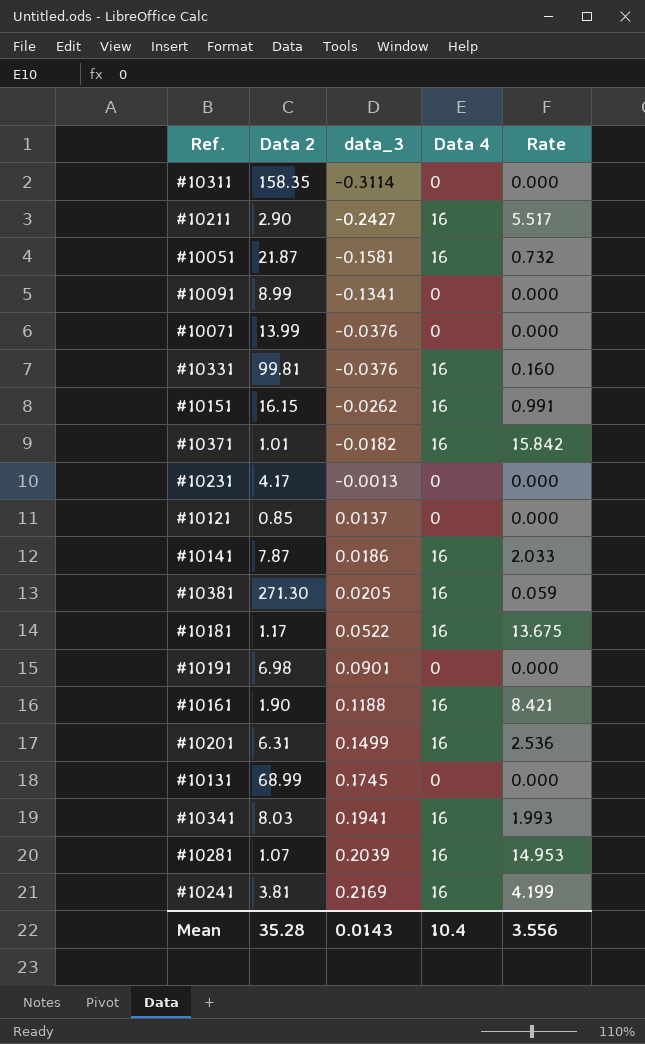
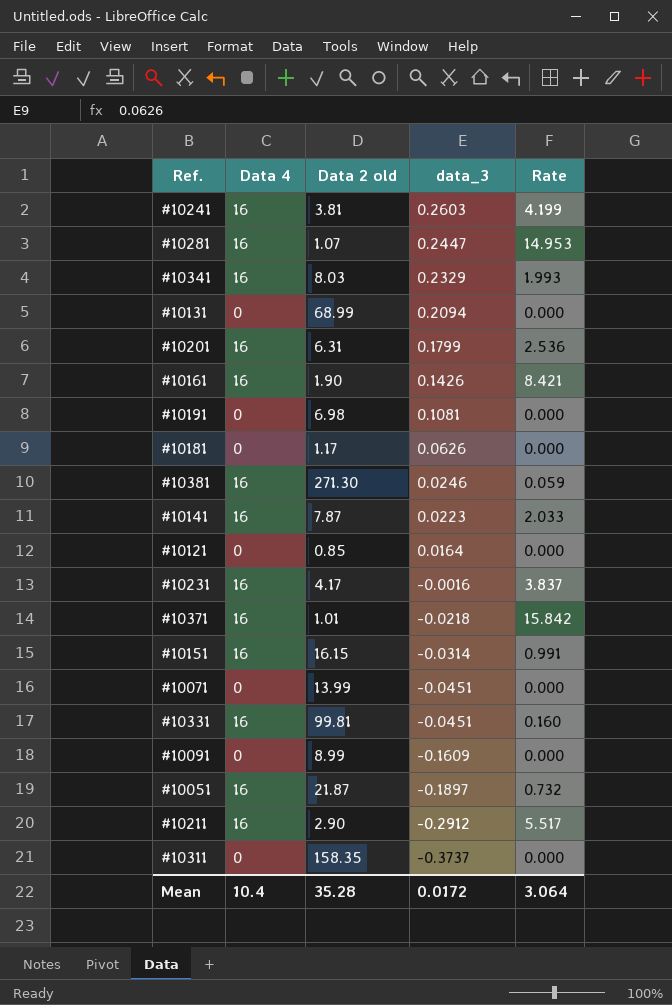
row order: data_3 ascending -> data_3 descending
column Data 4 | position: 4 -> 2
column name: Data 2 -> Data 2 old
#10241 | data_3: 0.2169 -> 0.2603
#10281 | data_3: 0.2039 -> 0.2447
#10341 | data_3: 0.1941 -> 0.2329
#10131 | data_3: 0.1745 -> 0.2094
#10201 | data_3: 0.1499 -> 0.1799
#10161 | data_3: 0.1188 -> 0.1426
#10191 | data_3: 0.0901 -> 0.1081
#10181 | Data 4: 16 -> 0
#10181 | data_3: 0.0522 -> 0.0626
#10181 | Rate: 13.675 -> 0.000
#10381 | data_3: 0.0205 -> 0.0246
#10141 | data_3: 0.0186 -> 0.0223
#10121 | data_3: 0.0137 -> 0.0164
#10231 | Data 4: 0 -> 16
#10231 | data_3: -0.0013 -> -0.0016
#10231 | Rate: 0.000 -> 3.837
#10371 | data_3: -0.0182 -> -0.0218
#10151 | data_3: -0.0262 -> -0.0314
#10071 | data_3: -0.0376 -> -0.0451
#10331 | data_3: -0.0376 -> -0.0451
#10091 | data_3: -0.1341 -> -0.1609
#10051 | data_3: -0.1581 -> -0.1897
#10211 | data_3: -0.2427 -> -0.2912
#10311 | data_3: -0.3114 -> -0.3737
Mean | data_3: 0.0143 -> 0.0172
Mean | Rate: 3.556 -> 3.064

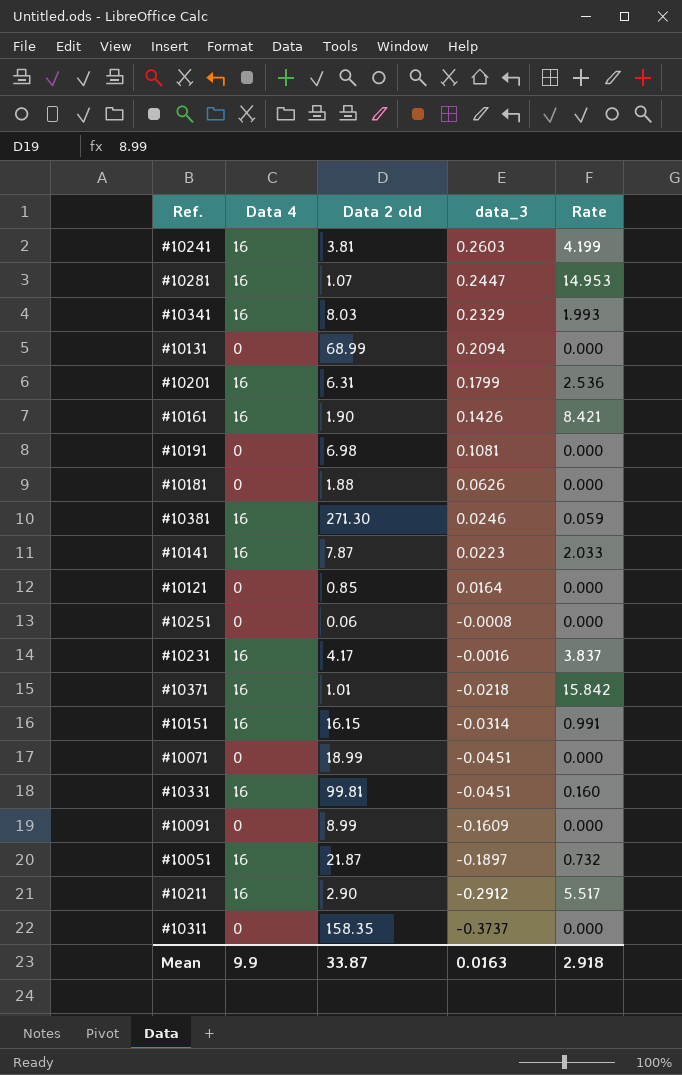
#10181 | Data 2 old: 1.17 -> 1.88
row #10251: none -> 0 | 0.06 | -0.0008 | 0.000
#10071 | Data 2 old: 13.99 -> 18.99
Mean | Data 4: 10.4 -> 9.9
Mean | Data 2 old: 35.28 -> 33.87
Mean | data_3: 0.0172 -> 0.0163
Mean | Rate: 3.064 -> 2.918

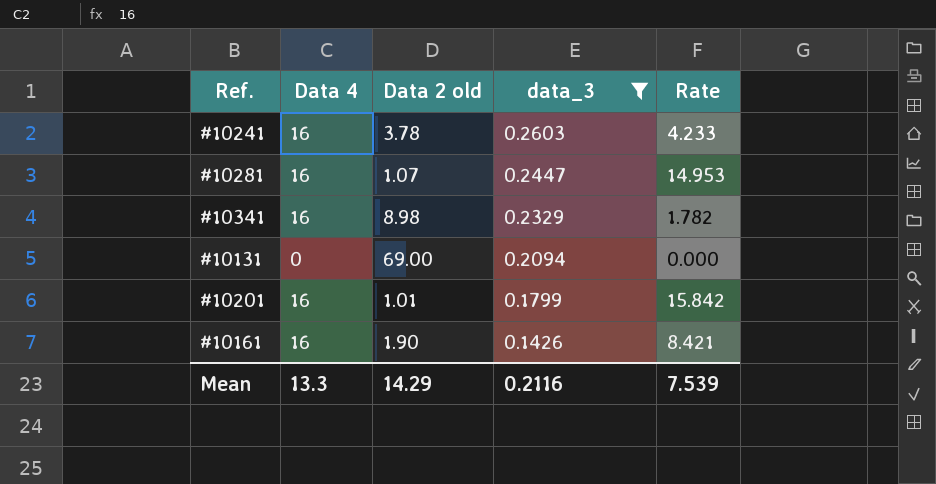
filter: none -> data_3 >= 0.1426
#10241 | Data 2 old: 3.81 -> 3.78
#10241 | Rate: 4.199 -> 4.233
#10341 | Data 2 old: 8.03 -> 8.98
#10341 | Rate: 1.993 -> 1.782
#10131 | Data 2 old: 68.99 -> 69.00
#10201 | Data 2 old: 6.31 -> 1.01
#10201 | Rate: 2.536 -> 15.842
Mean | Data 4: 9.9 -> 13.3
Mean | Data 2 old: 33.87 -> 14.29
Mean | data_3: 0.0163 -> 0.2116
Mean | Rate: 2.918 -> 7.539

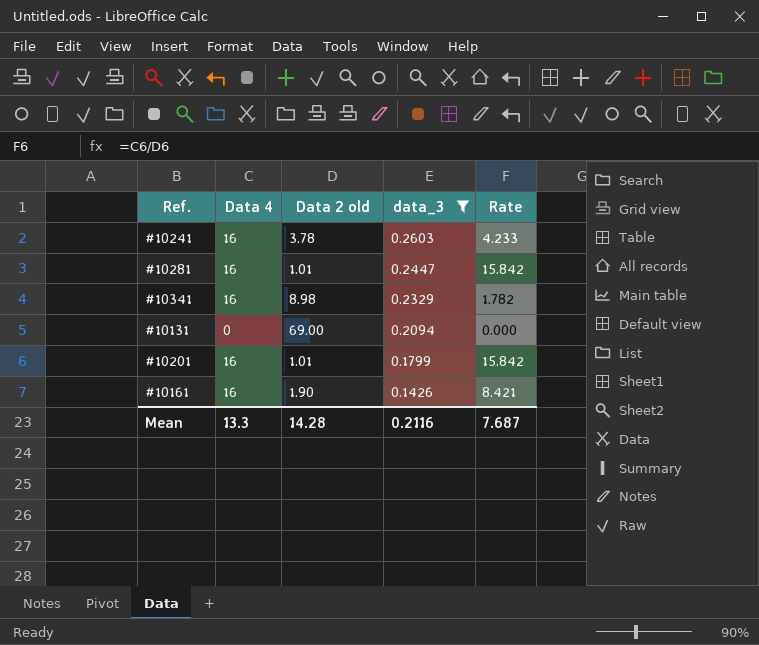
#10281 | Data 2 old: 1.07 -> 1.01
#10281 | Rate: 14.953 -> 15.842
Mean | Data 2 old: 14.29 -> 14.28
Mean | Rate: 7.539 -> 7.687

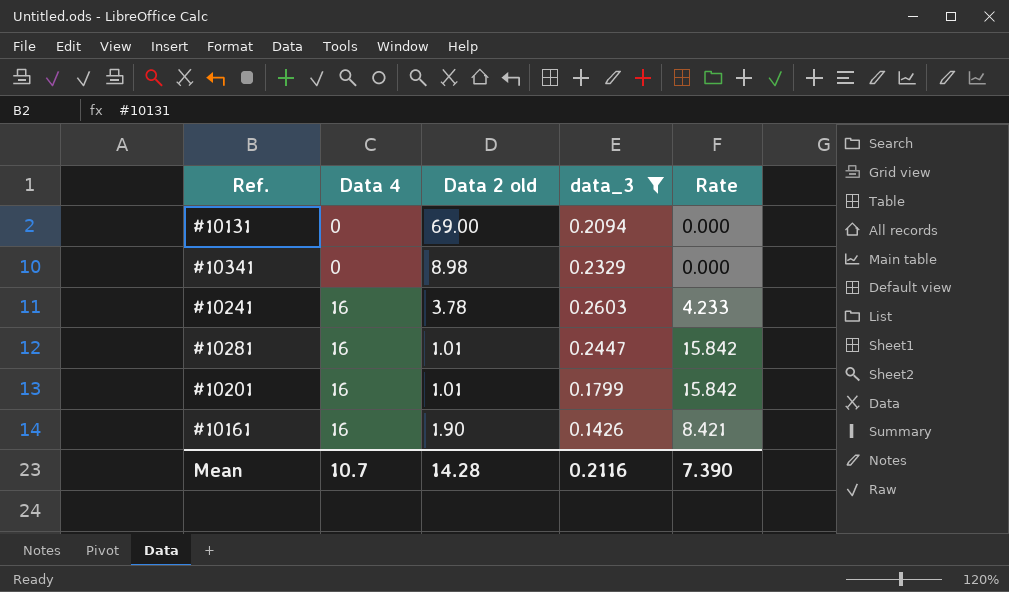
row order: data_3 descending -> Data 4 ascending
#10341 | Data 4: 16 -> 0
#10341 | Rate: 1.782 -> 0.000
Mean | Data 4: 13.3 -> 10.7
Mean | Rate: 7.687 -> 7.390

